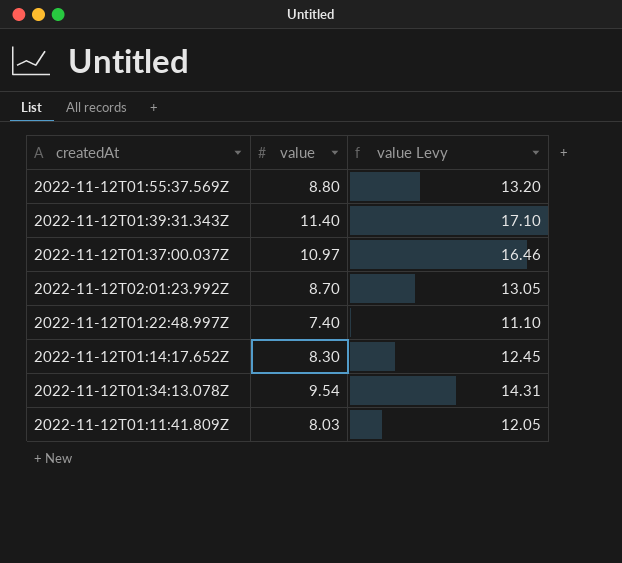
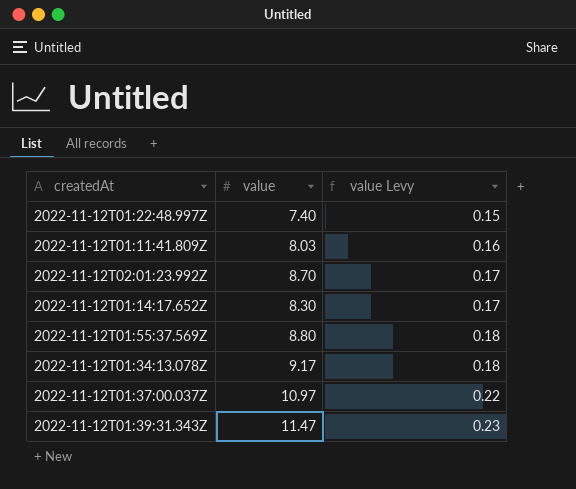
row order: none -> value Levy ascending
column value Levy | formula: [value] * 1.5 -> [value] * 0.02
2022-11-12T01:34:13.078Z | value: 9.54 -> 9.17
2022-11-12T01:39:31.343Z | value: 11.40 -> 11.47

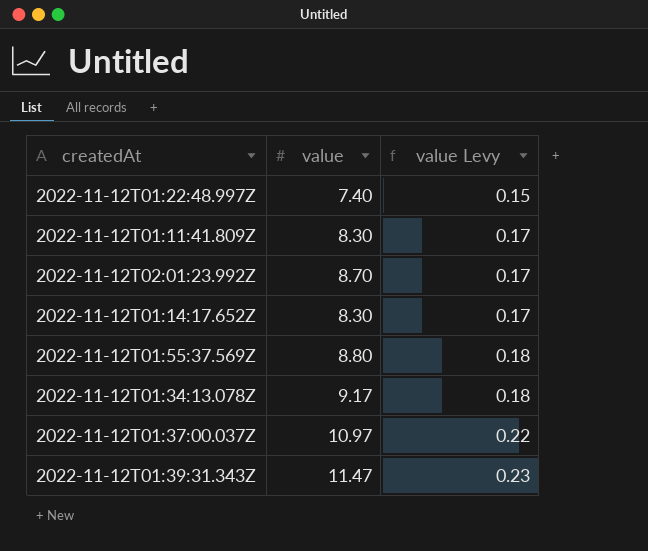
2022-11-12T01:11:41.809Z | value: 8.03 -> 8.30
2022-11-12T01:11:41.809Z | value Levy: 0.16 -> 0.17

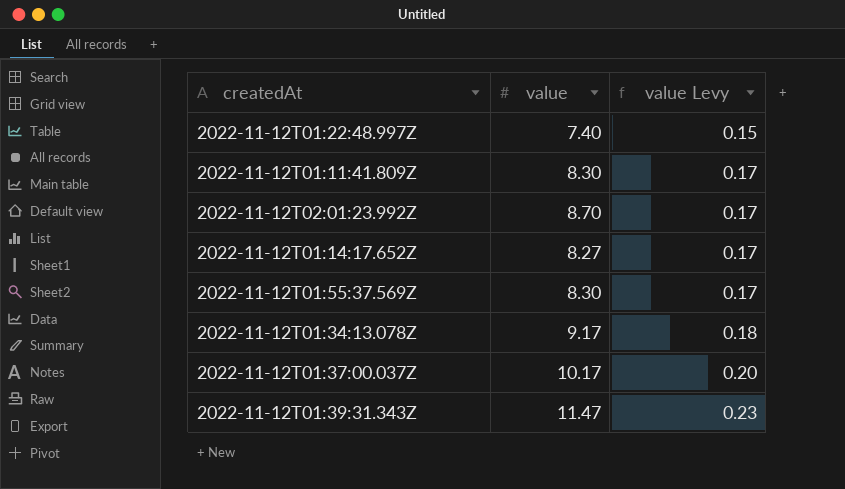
2022-11-12T01:14:17.652Z | value: 8.30 -> 8.27
2022-11-12T01:55:37.569Z | value: 8.80 -> 8.30
2022-11-12T01:55:37.569Z | value Levy: 0.18 -> 0.17
2022-11-12T01:37:00.037Z | value: 10.97 -> 10.17
2022-11-12T01:37:00.037Z | value Levy: 0.22 -> 0.20

